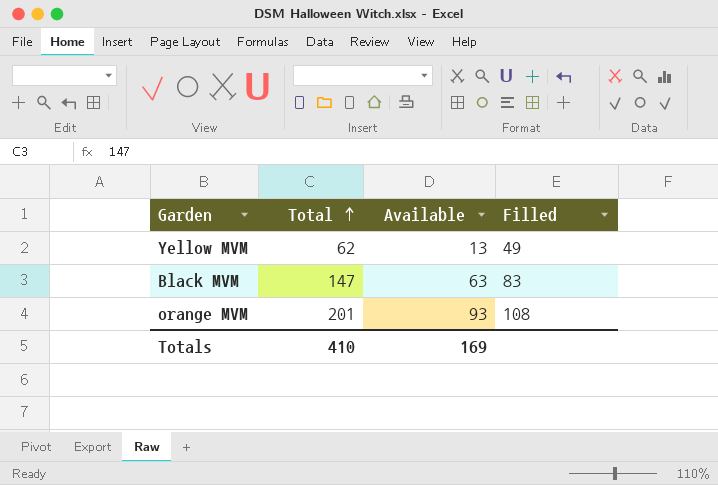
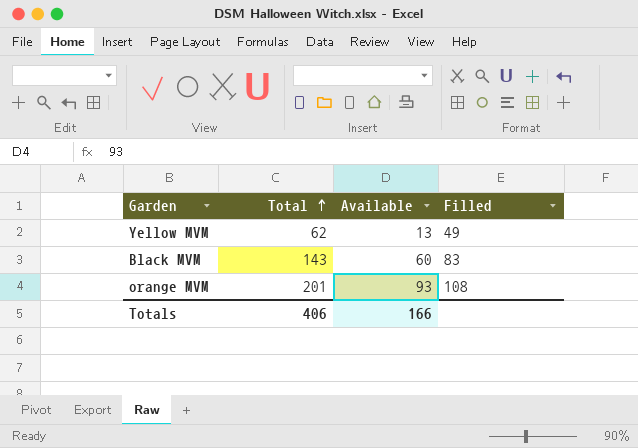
Black MVM | Total: 147 -> 143
Black MVM | Available: 63 -> 60
Totals | Total: 410 -> 406
Totals | Available: 169 -> 166

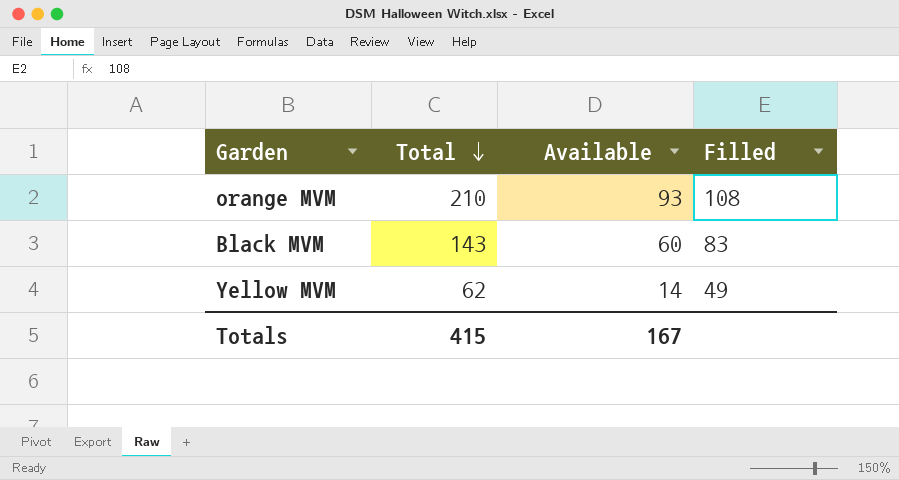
row order: Total ascending -> Total descending
orange MVM | Total: 201 -> 210
Yellow MVM | Available: 13 -> 14
Totals | Total: 406 -> 415
Totals | Available: 166 -> 167

